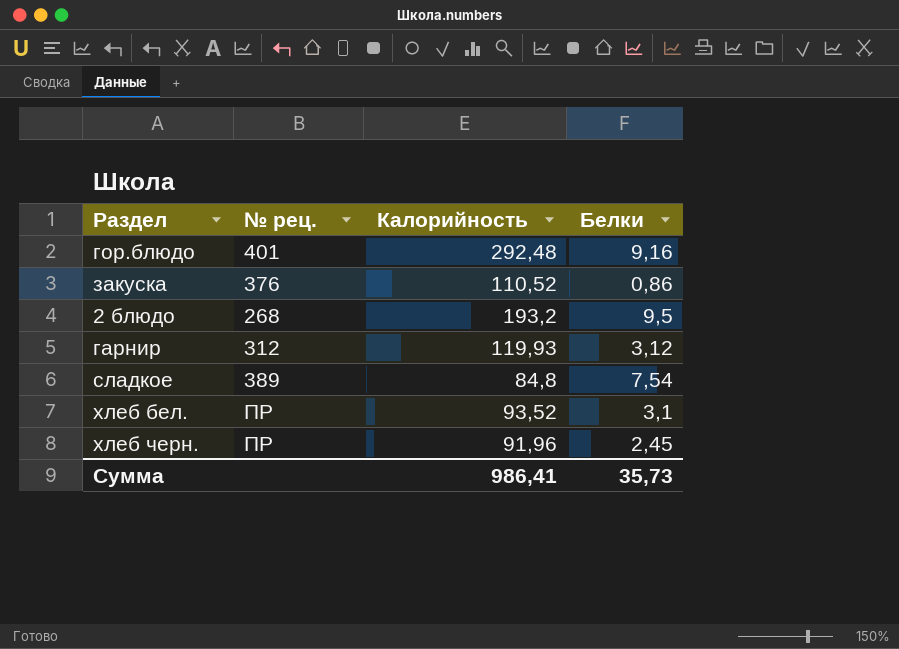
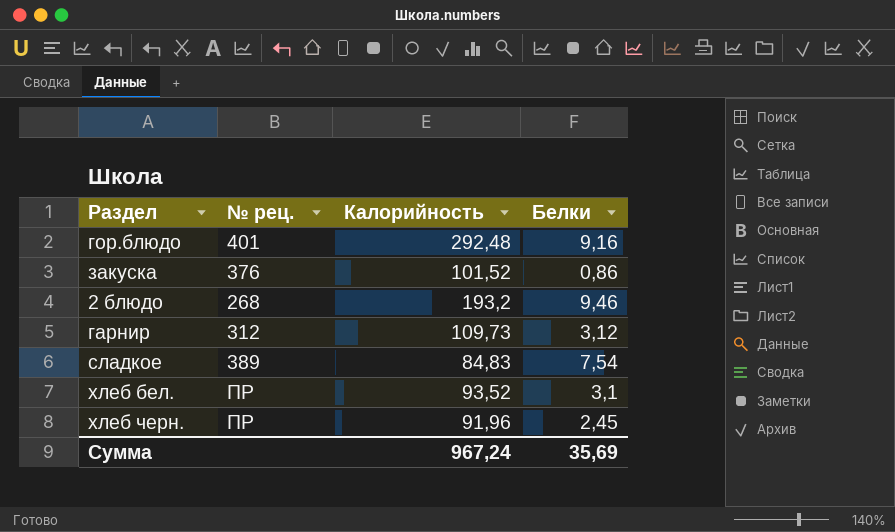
закуска | Калорийность: 110,52 -> 101,52
2 блюдо | Белки: 9,5 -> 9,46
гарнир | Калорийность: 119,93 -> 109,73
сладкое | Калорийность: 84,8 -> 84,83
Сумма | Калорийность: 986,41 -> 967,24
Сумма | Белки: 35,73 -> 35,69

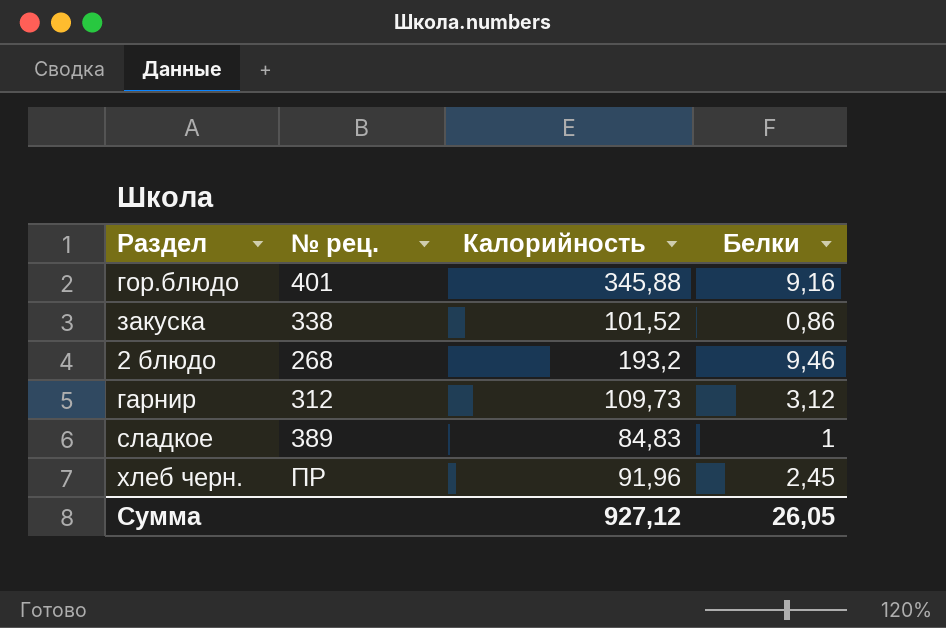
row хлеб бел.: ПР | 93,52 | 3,1 -> none
гор.блюдо | Калорийность: 292,48 -> 345,88
закуска | № рец.: 376 -> 338
сладкое | Белки: 7,54 -> 1
Сумма | Калорийность: 967,24 -> 927,12
Сумма | Белки: 35,69 -> 26,05

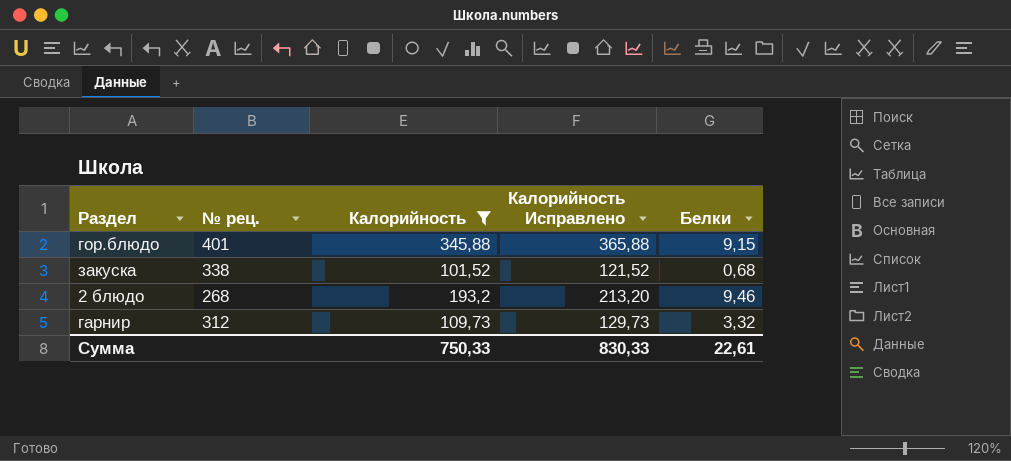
filter: none -> Калорийность >= 101,52
column Калорийность Исправлено | formula: none -> [Калорийность] + 20
гор.блюдо | Белки: 9,16 -> 9,15
закуска | Белки: 0,86 -> 0,68
гарнир | Белки: 3,12 -> 3,32
Сумма | Калорийность: 927,12 -> 750,33
Сумма | Белки: 26,05 -> 22,61

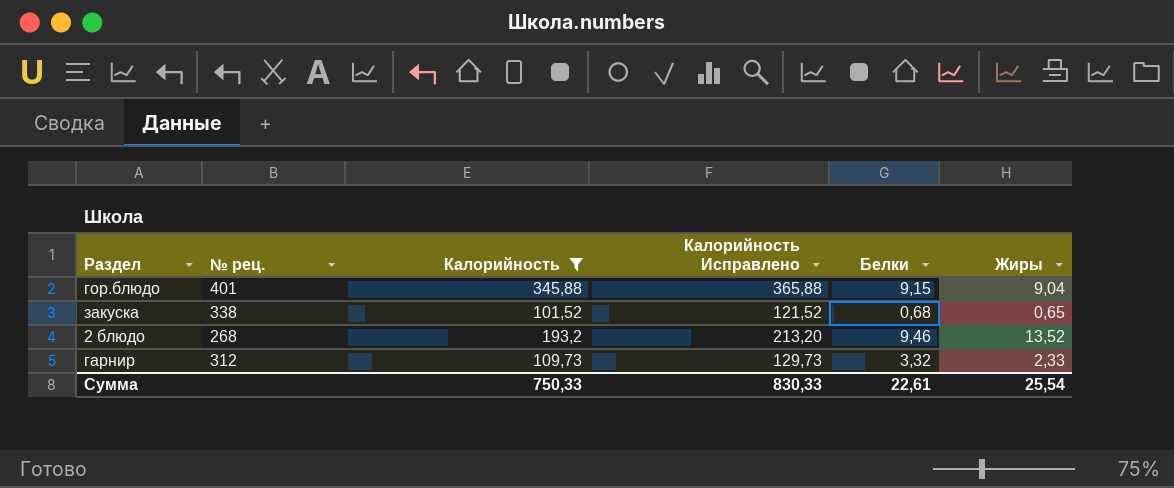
column Жиры | position: none -> 6

